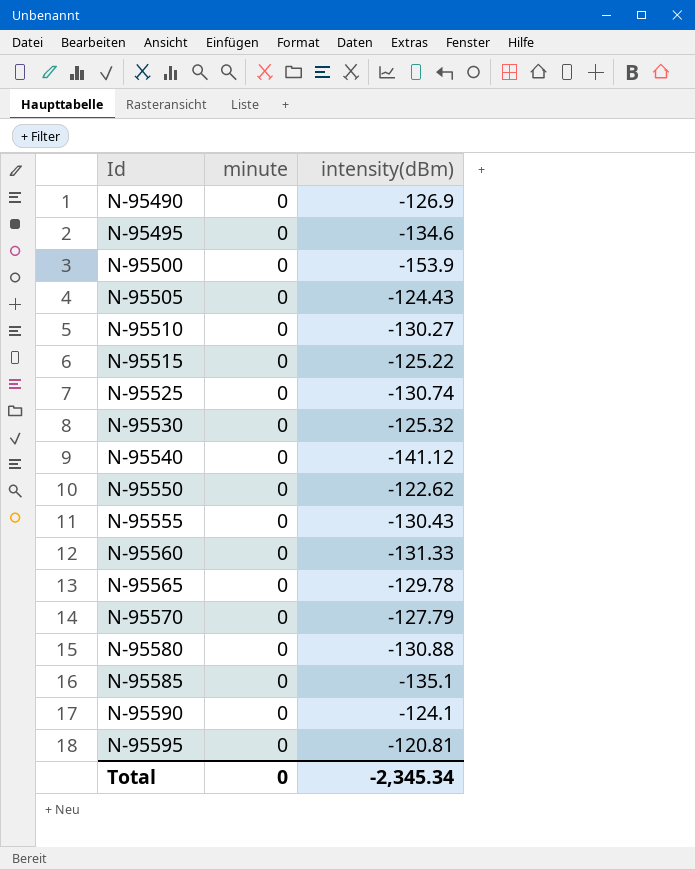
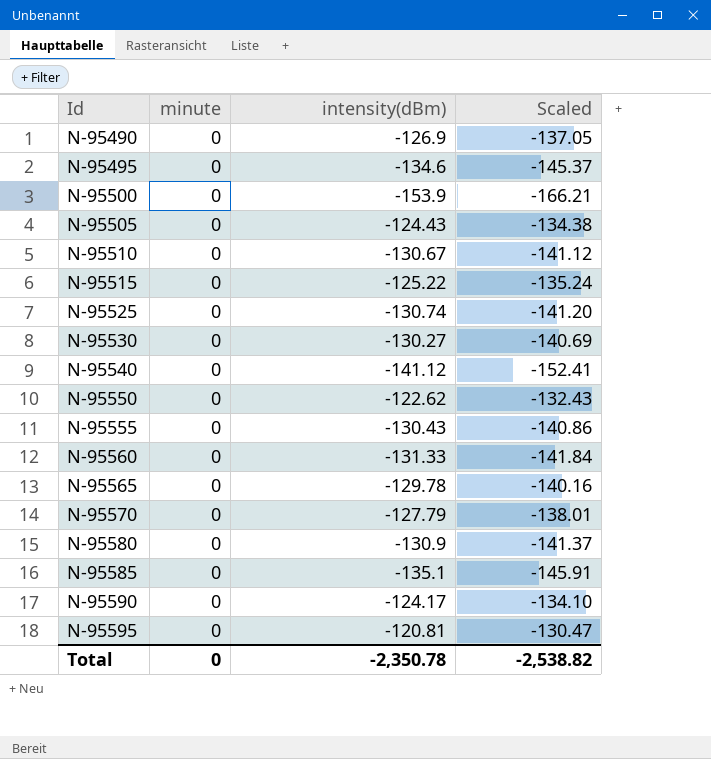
column Scaled | formula: none -> [intensity(dBm)] * 1.08
N-95510 | intensity(dBm): -130.27 -> -130.67
N-95530 | intensity(dBm): -125.32 -> -130.27
N-95580 | intensity(dBm): -130.88 -> -130.9
N-95590 | intensity(dBm): -124.1 -> -124.17
Total | intensity(dBm): -2,345.34 -> -2,350.78

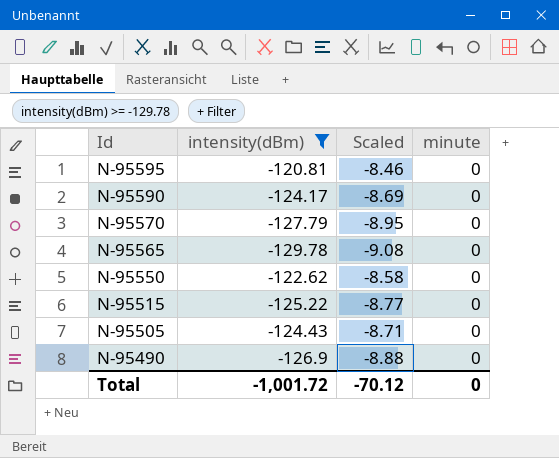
filter: none -> intensity(dBm) >= -129.78
row order: Id ascending -> Id descending
column Scaled | formula: [intensity(dBm)] * 1.08 -> [intensity(dBm)] * 0.07
column minute | position: 2 -> 4
Total | intensity(dBm): -2,350.78 -> -1,001.72
Total | Scaled: -2,538.82 -> -70.12

